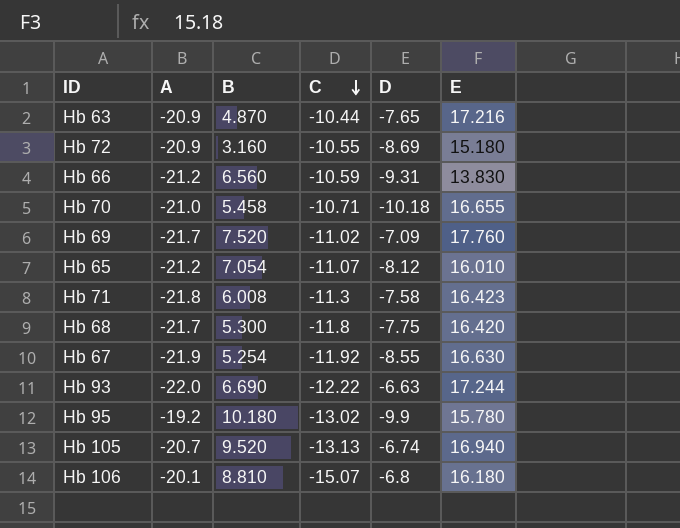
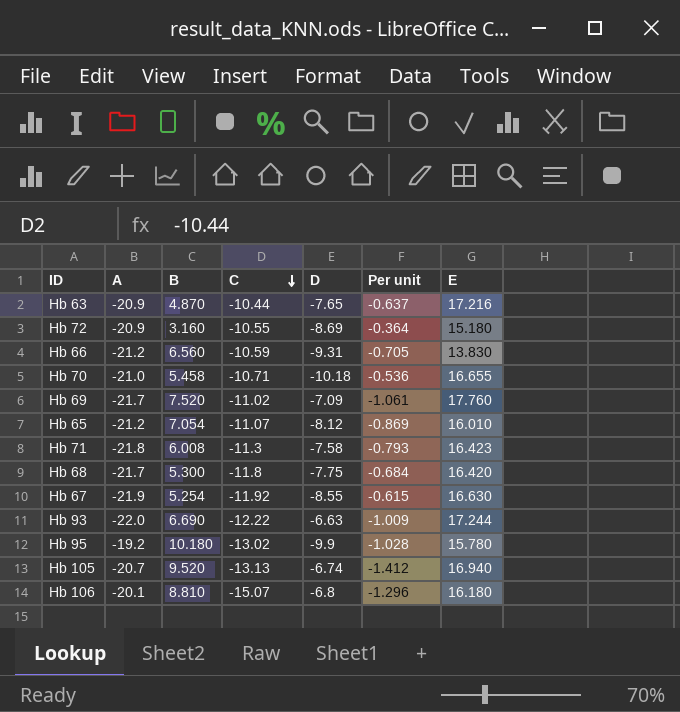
column Per unit | formula: none -> [B] / [D]

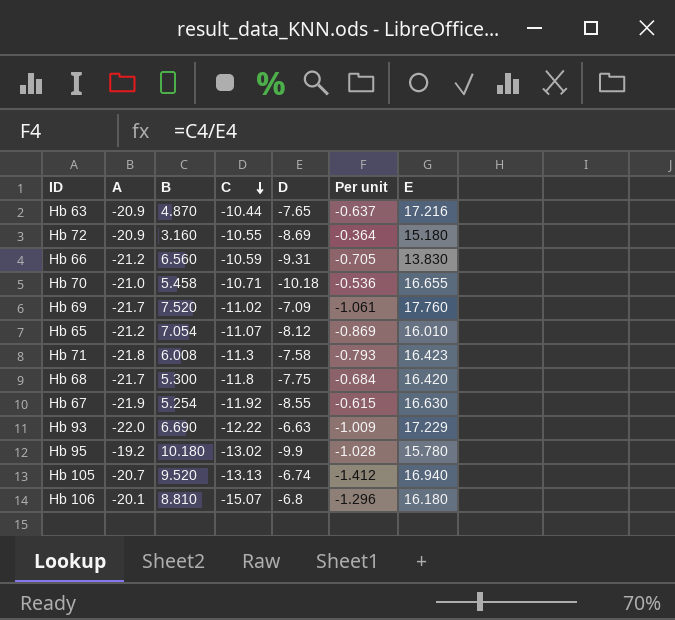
Hb 93 | E: 17.244 -> 17.229

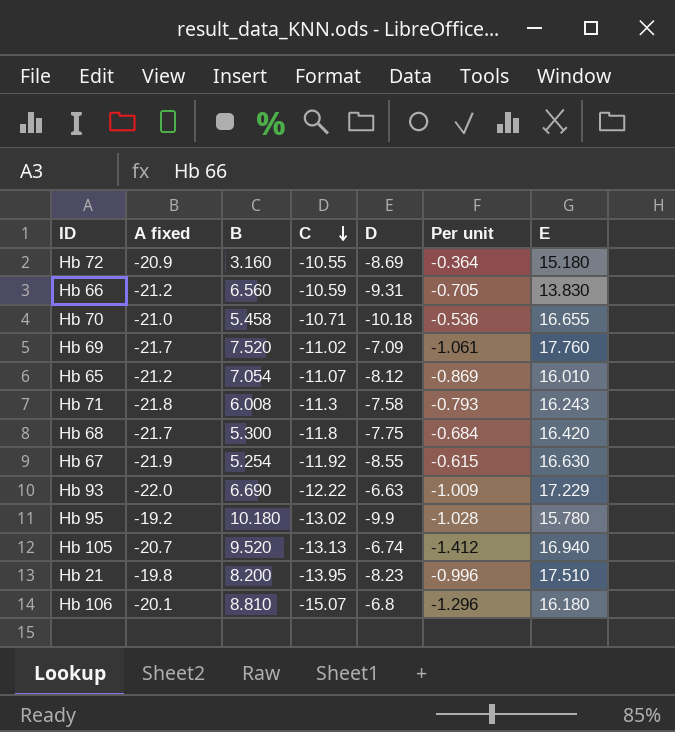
column name: A -> A fixed
row Hb 63: -20.9 | 4.870 | -10.44 | -7.65 | -0.637 | 17.216 -> none
Hb 71 | E: 16.423 -> 16.243
row Hb 21: none -> -19.8 | 8.200 | -13.95 | -8.23 | -0.996 | 17.510

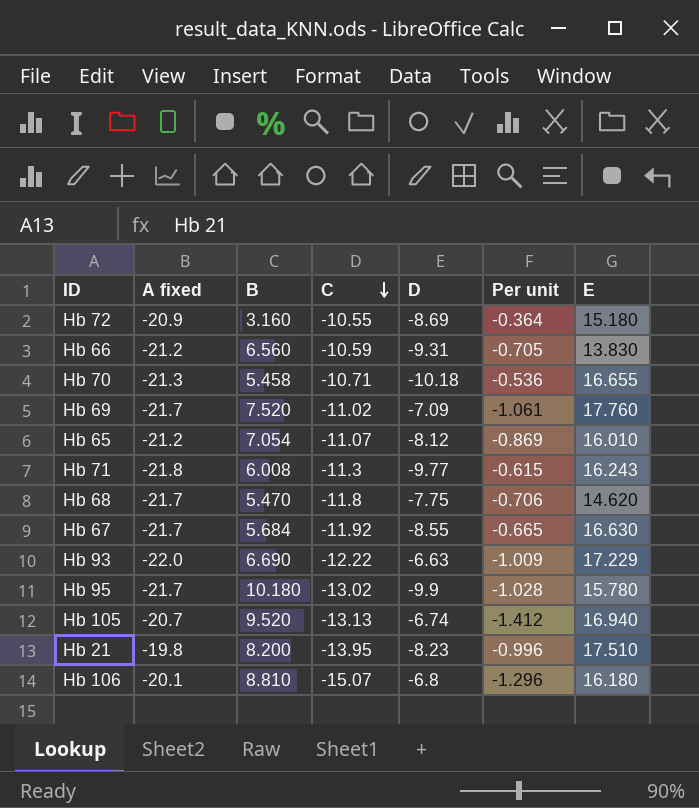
Hb 70 | A fixed: -21.0 -> -21.3
Hb 71 | D: -7.58 -> -9.77
Hb 71 | Per unit: -0.793 -> -0.615
Hb 68 | B: 5.300 -> 5.470
Hb 68 | Per unit: -0.684 -> -0.706
Hb 68 | E: 16.420 -> 14.620
Hb 67 | A fixed: -21.9 -> -21.7
Hb 67 | B: 5.254 -> 5.684
Hb 67 | Per unit: -0.615 -> -0.665
Hb 95 | A fixed: -19.2 -> -21.7

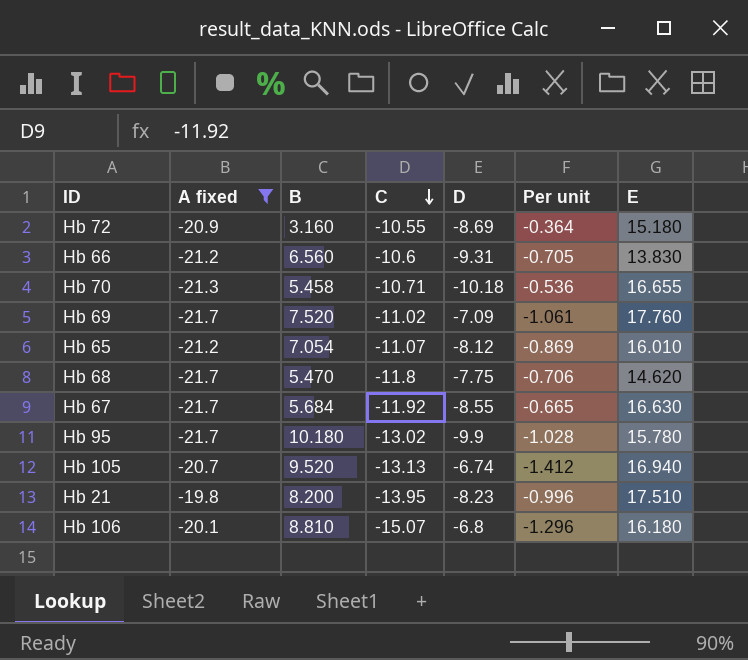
filter: none -> A fixed >= -21.7
Hb 66 | C: -10.59 -> -10.6

